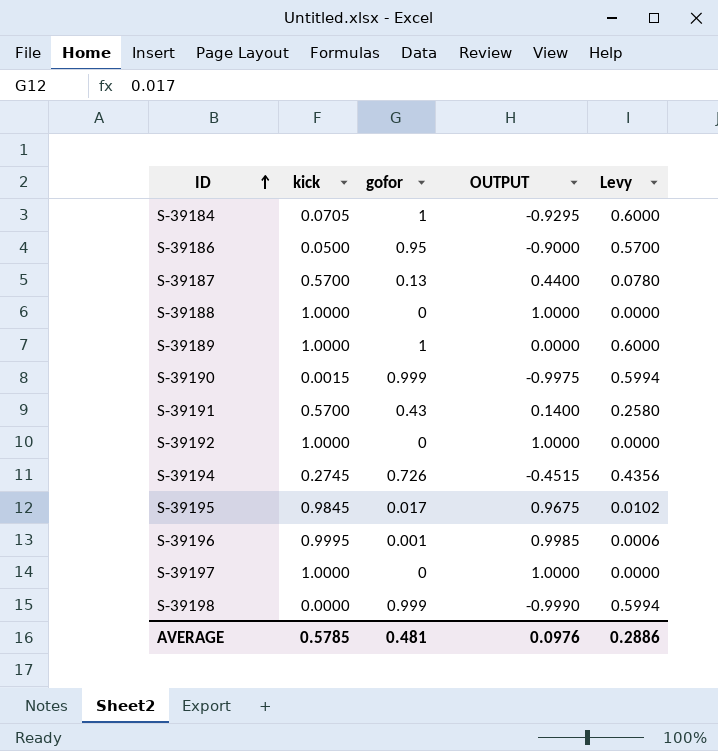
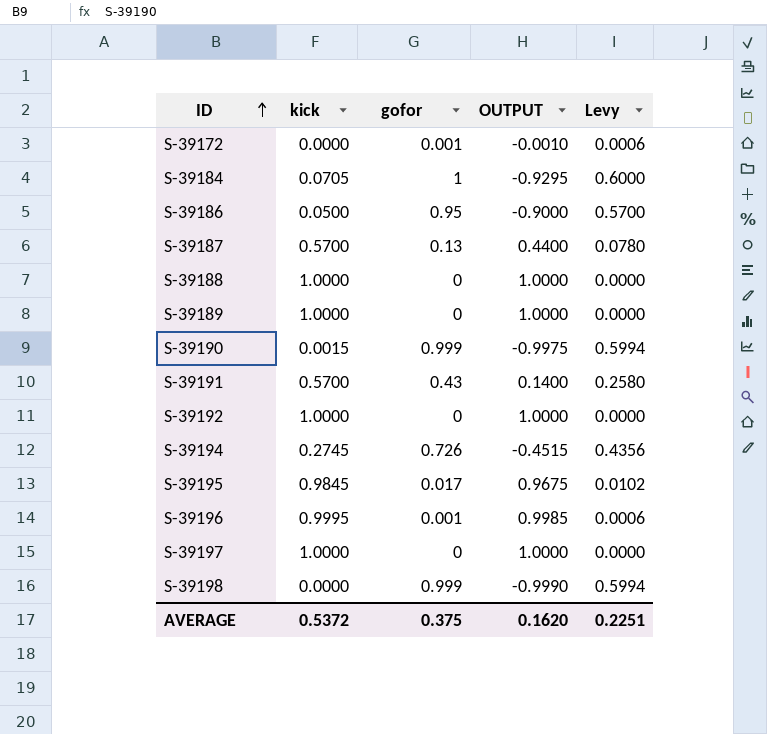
row S-39172: none -> 0.0000 | 0.001 | -0.0010 | 0.0006
S-39189 | gofor: 1 -> 0
S-39189 | OUTPUT: 0.0000 -> 1.0000
S-39189 | Levy: 0.6000 -> 0.0000
AVERAGE | kick: 0.5785 -> 0.5372
AVERAGE | gofor: 0.481 -> 0.375
AVERAGE | OUTPUT: 0.0976 -> 0.1620
AVERAGE | Levy: 0.2886 -> 0.2251

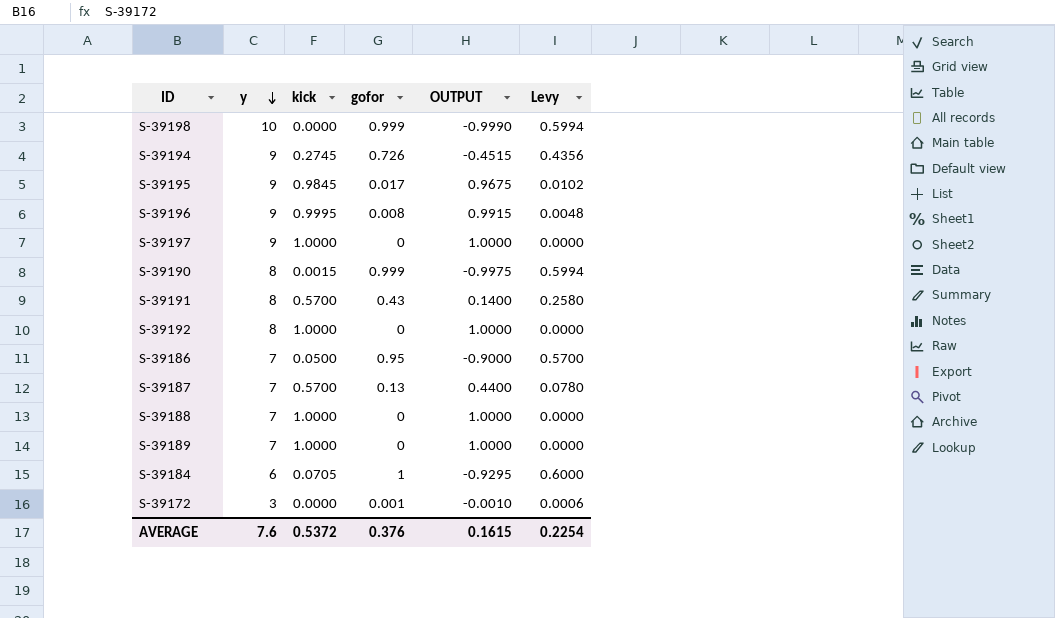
row order: ID ascending -> y descending
column y | position: none -> 2
S-39196 | gofor: 0.001 -> 0.008
S-39196 | OUTPUT: 0.9985 -> 0.9915
S-39196 | Levy: 0.0006 -> 0.0048
AVERAGE | gofor: 0.375 -> 0.376
AVERAGE | OUTPUT: 0.1620 -> 0.1615
AVERAGE | Levy: 0.2251 -> 0.2254

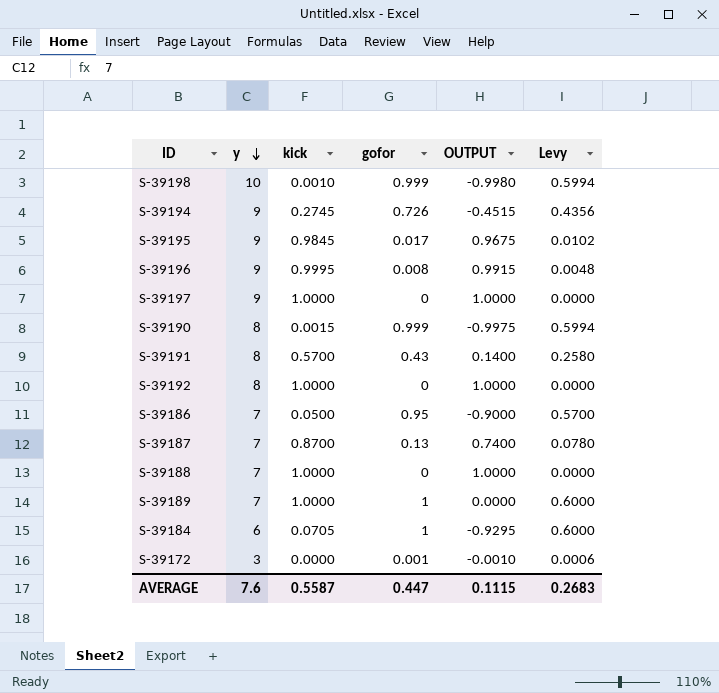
S-39198 | kick: 0.0000 -> 0.0010
S-39198 | OUTPUT: -0.9990 -> -0.9980
S-39187 | kick: 0.5700 -> 0.8700
S-39187 | OUTPUT: 0.4400 -> 0.7400
S-39189 | gofor: 0 -> 1
S-39189 | OUTPUT: 1.0000 -> 0.0000
S-39189 | Levy: 0.0000 -> 0.6000
AVERAGE | kick: 0.5372 -> 0.5587
AVERAGE | gofor: 0.376 -> 0.447
AVERAGE | OUTPUT: 0.1615 -> 0.1115
AVERAGE | Levy: 0.2254 -> 0.2683

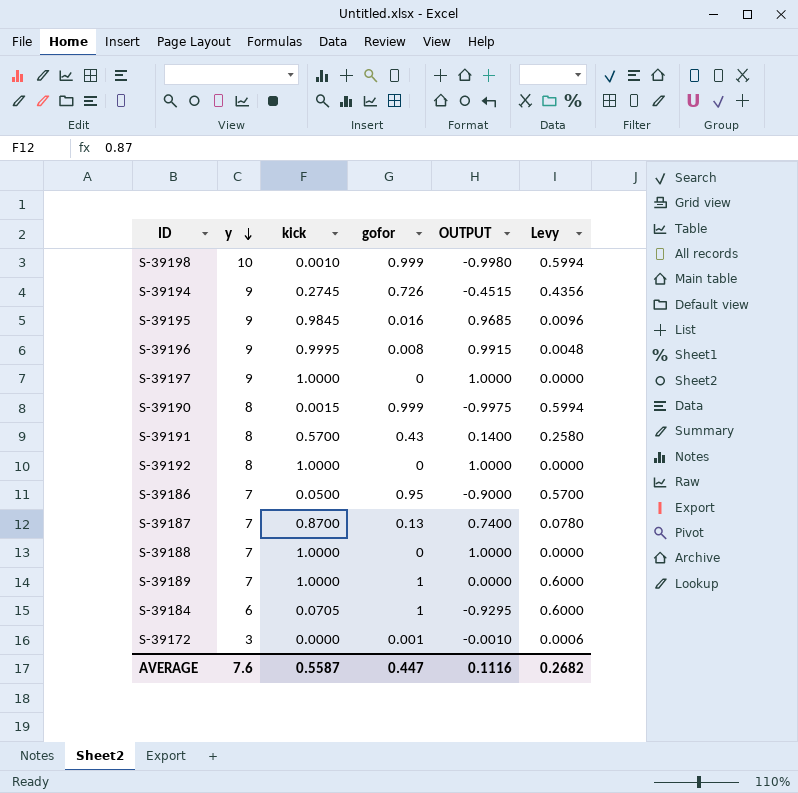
S-39195 | gofor: 0.017 -> 0.016
S-39195 | OUTPUT: 0.9675 -> 0.9685
S-39195 | Levy: 0.0102 -> 0.0096
AVERAGE | OUTPUT: 0.1115 -> 0.1116
AVERAGE | Levy: 0.2683 -> 0.2682

